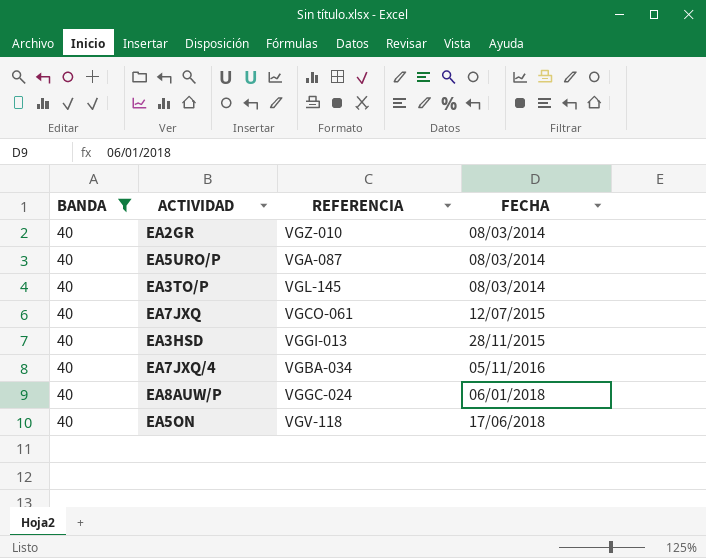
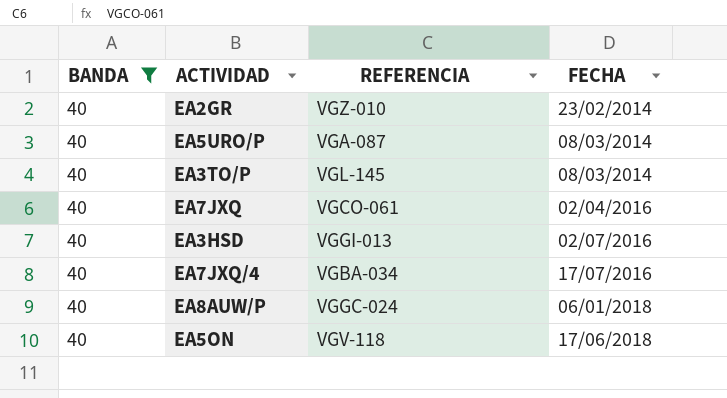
EA2GR | FECHA: 08/03/2014 -> 23/02/2014
EA7JXQ | FECHA: 12/07/2015 -> 02/04/2016
EA3HSD | FECHA: 28/11/2015 -> 02/07/2016
EA7JXQ/4 | FECHA: 05/11/2016 -> 17/07/2016

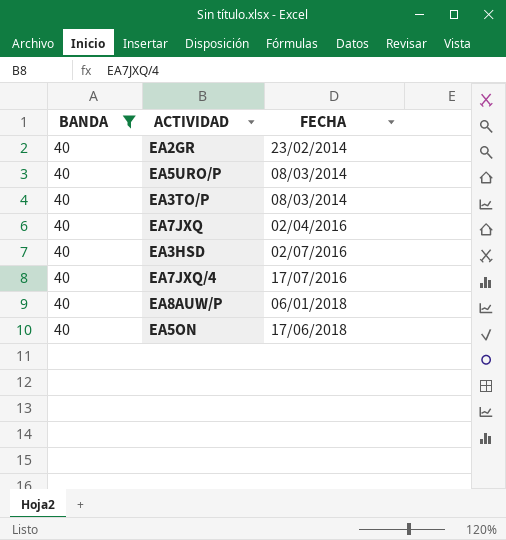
column REFERENCIA | position: 3 -> none

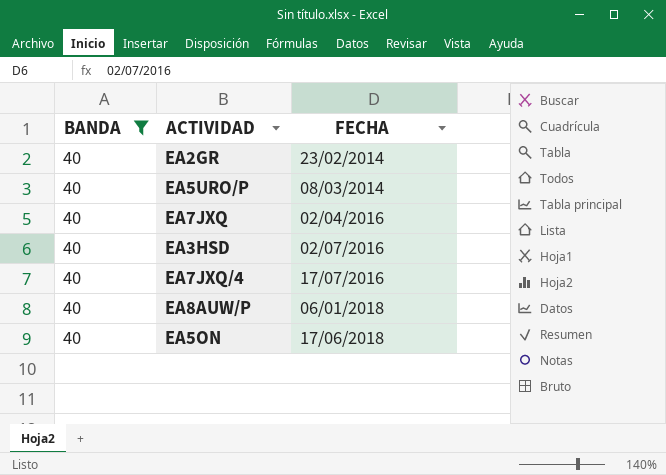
row EA3TO/P: 40 | 08/03/2014 -> none

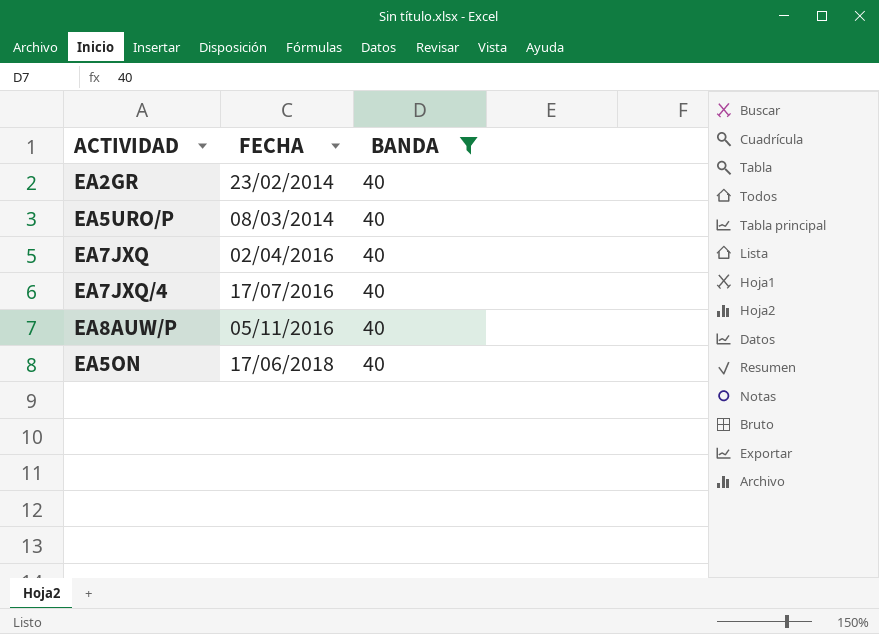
column BANDA | position: 1 -> 3
row EA3HSD: 40 | 02/07/2016 -> none
EA8AUW/P | FECHA: 06/01/2018 -> 05/11/2016

